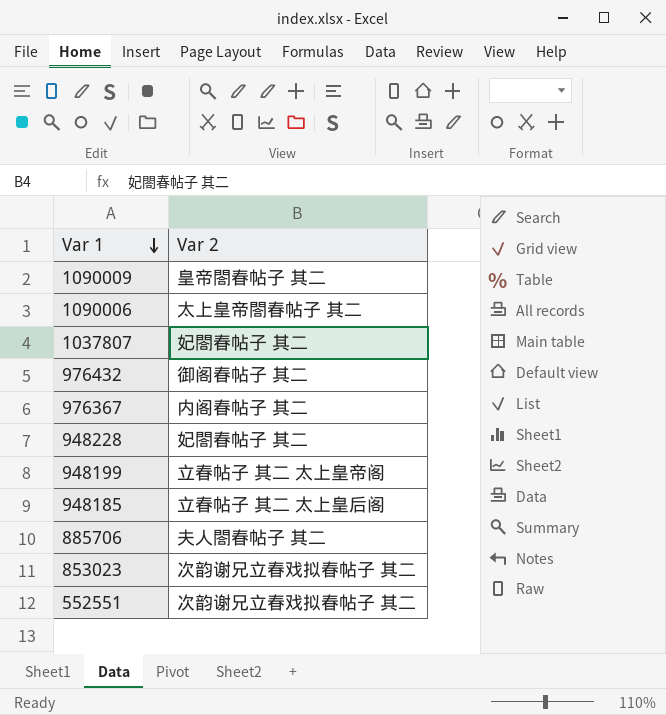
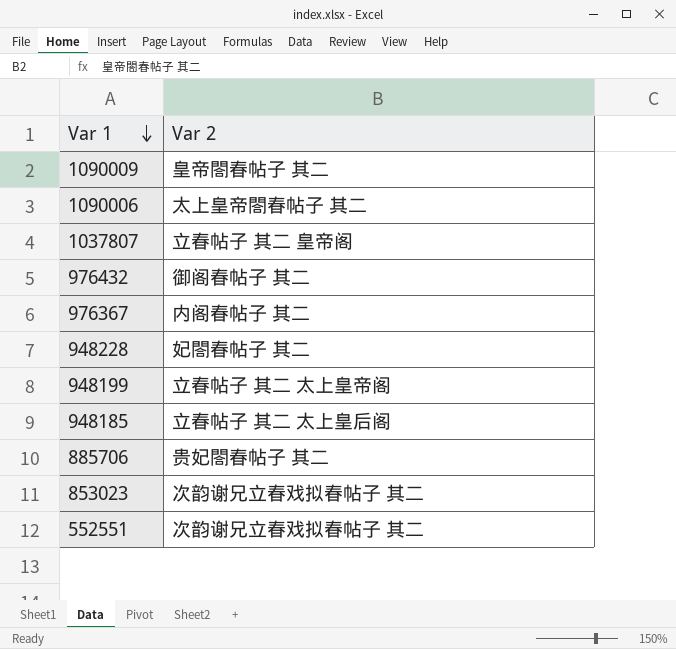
1037807 | Var 2: 妃閤春帖子 其二 -> 立春帖子 其二 皇帝阁
885706 | Var 2: 夫人閤春帖子 其二 -> 贵妃閤春帖子 其二

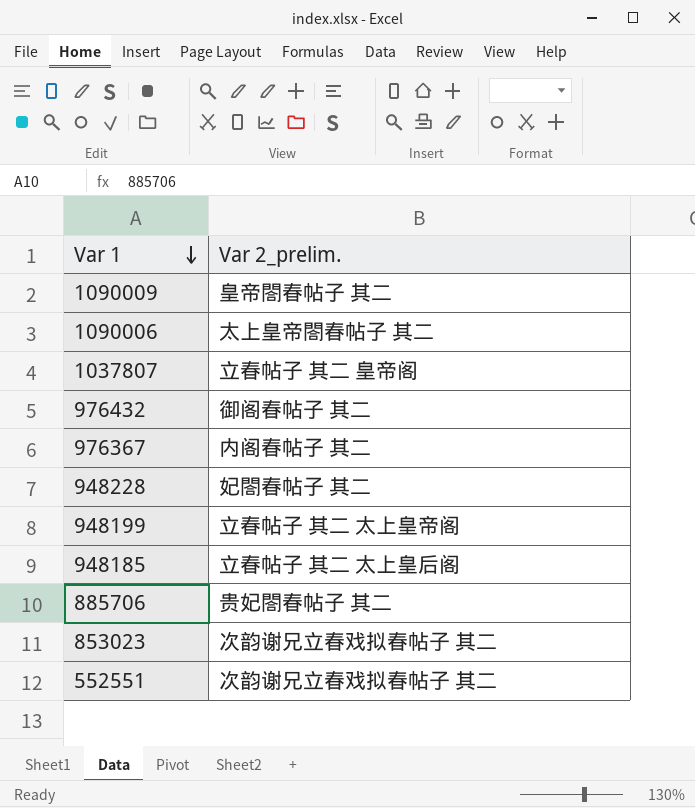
column name: Var 2 -> Var 2_prelim.

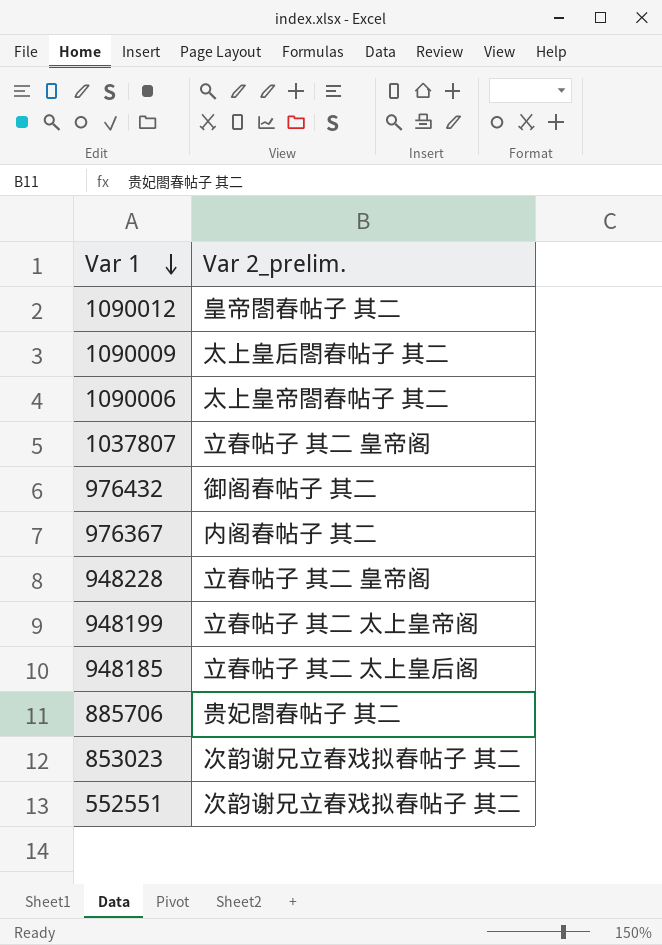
row 1090012: none -> 皇帝閤春帖子 其二
1090009 | Var 2_prelim.: 皇帝閤春帖子 其二 -> 太上皇后閤春帖子 其二
948228 | Var 2_prelim.: 妃閤春帖子 其二 -> 立春帖子 其二 皇帝阁

